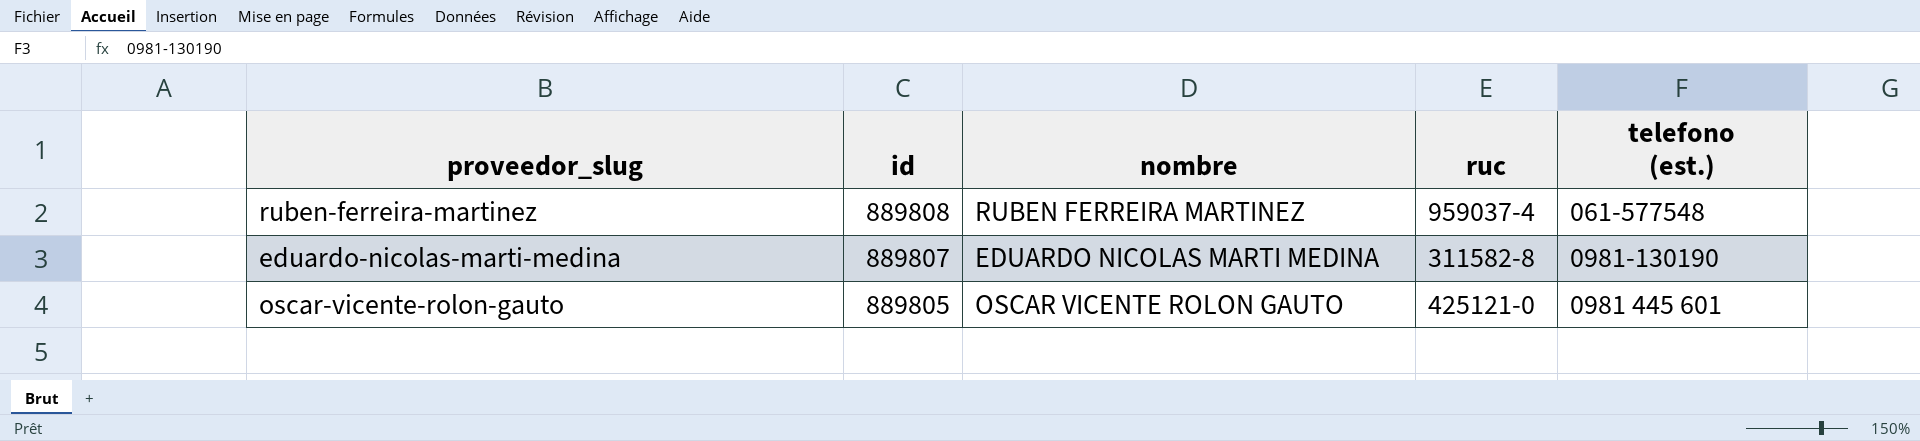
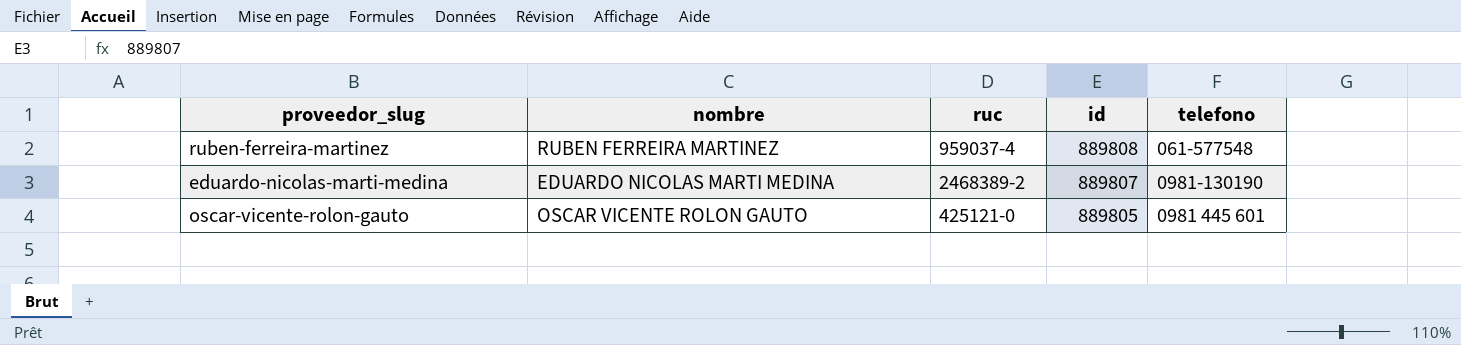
column id | position: 2 -> 4
column name: telefono (est.) -> telefono
eduardo-nicolas-marti-medina | ruc: 311582-8 -> 2468389-2

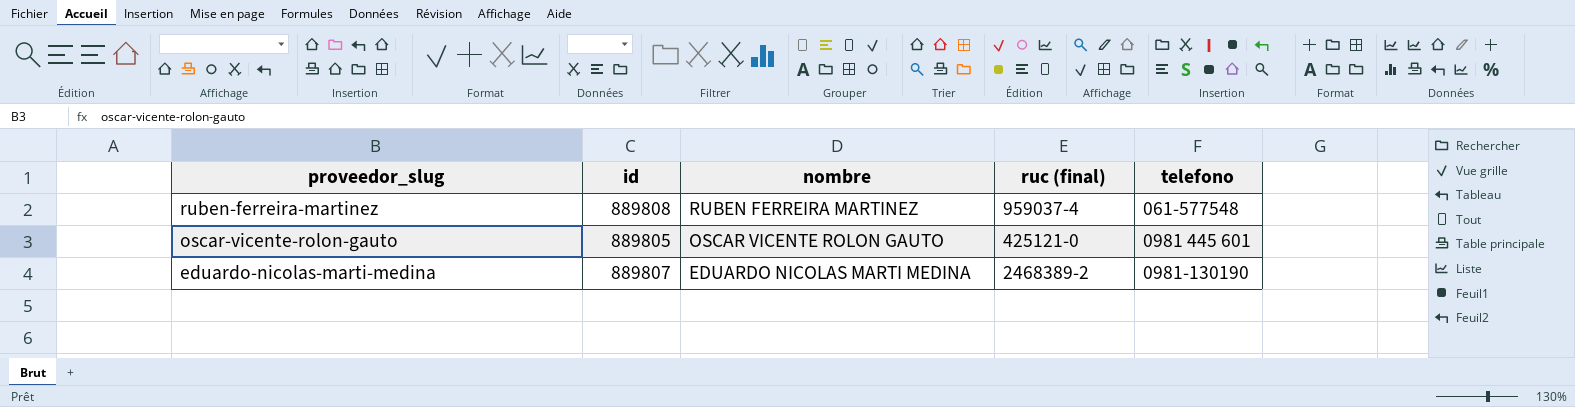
row order: id descending -> proveedor_slug descending
column id | position: 4 -> 2
column name: ruc -> ruc (final)

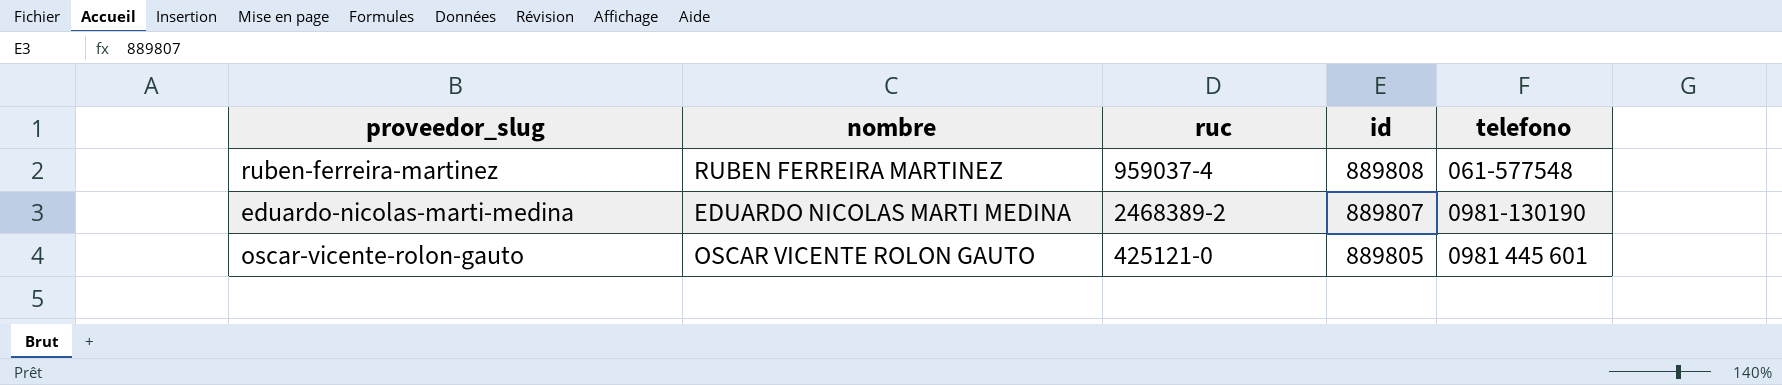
row order: proveedor_slug descending -> id descending
column name: ruc (final) -> ruc
column id | position: 2 -> 4

